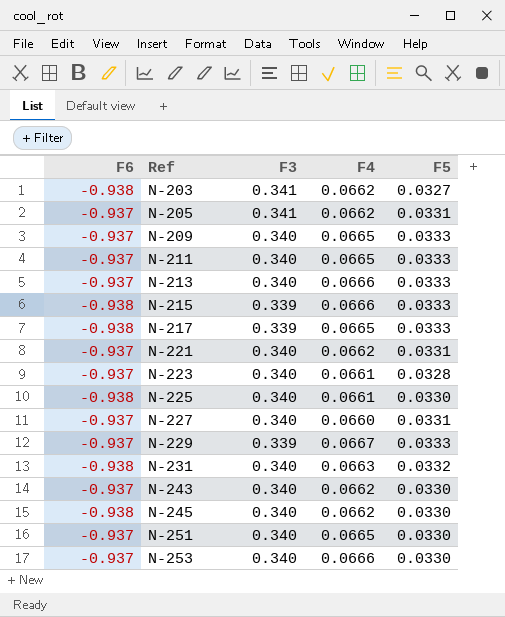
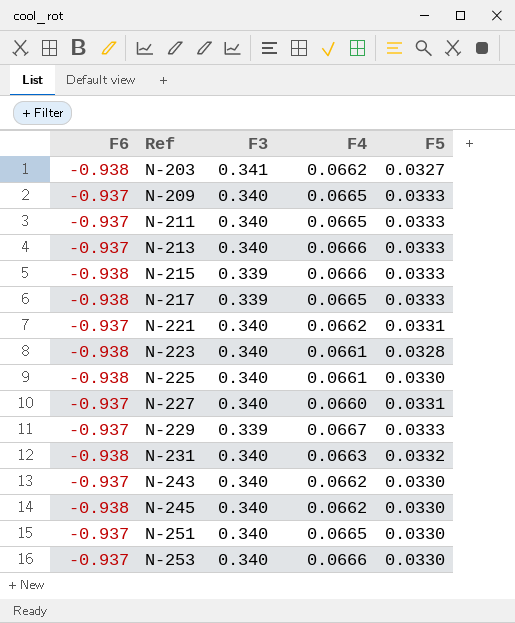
row N-205: -0.937 | 0.341 | 0.0662 | 0.0331 -> none
N-223 | F6: -0.937 -> -0.938

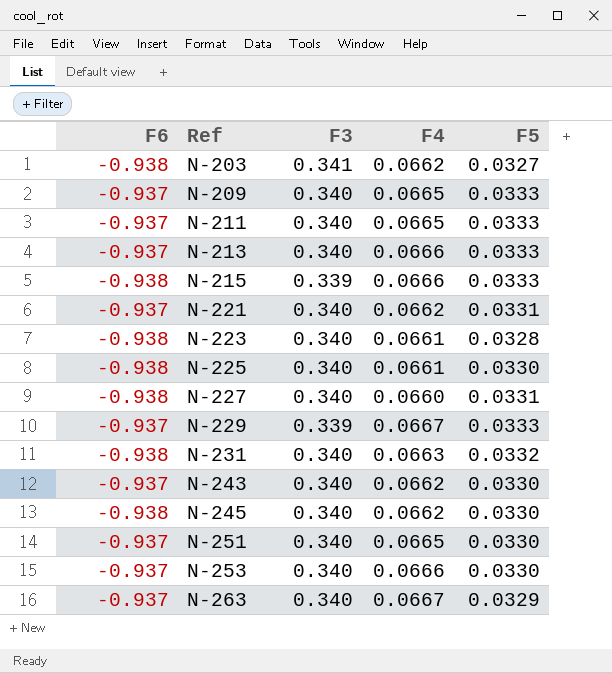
row N-217: -0.938 | 0.339 | 0.0665 | 0.0333 -> none
N-227 | F6: -0.937 -> -0.938
row N-263: none -> -0.937 | 0.340 | 0.0667 | 0.0329

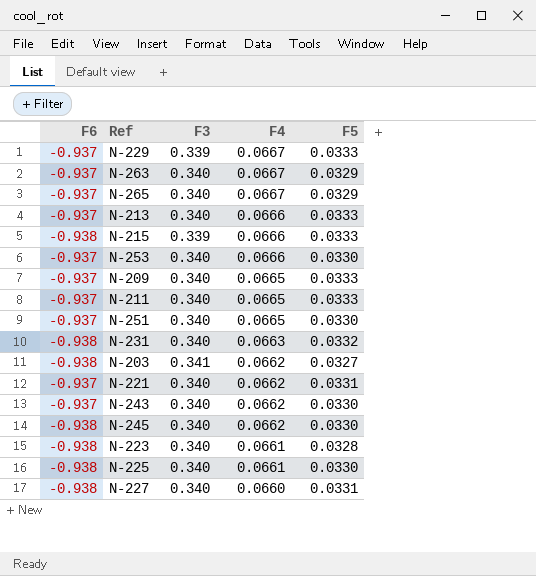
row order: Ref ascending -> F4 descending
row N-265: none -> -0.937 | 0.340 | 0.0667 | 0.0329

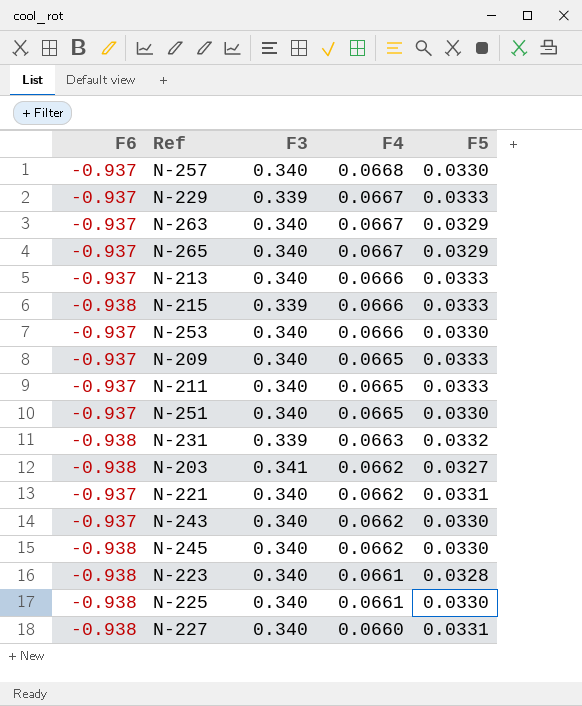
row N-257: none -> -0.937 | 0.340 | 0.0668 | 0.0330
N-231 | F3: 0.340 -> 0.339

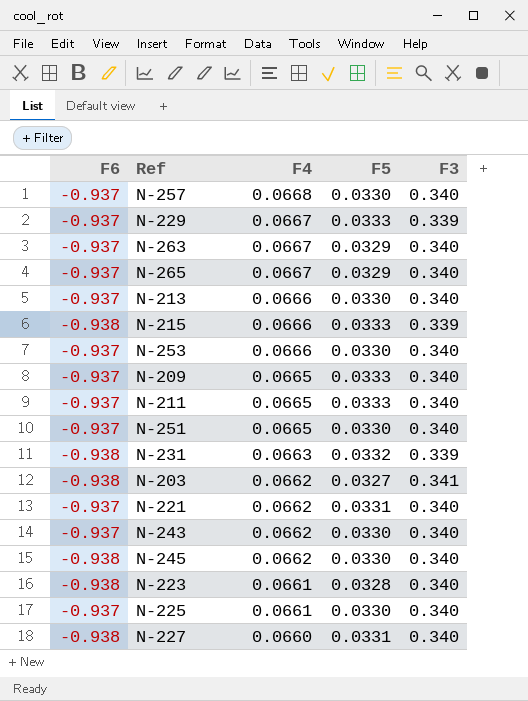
column F3 | position: 3 -> 5
N-213 | F5: 0.0333 -> 0.0330
N-225 | F6: -0.938 -> -0.937

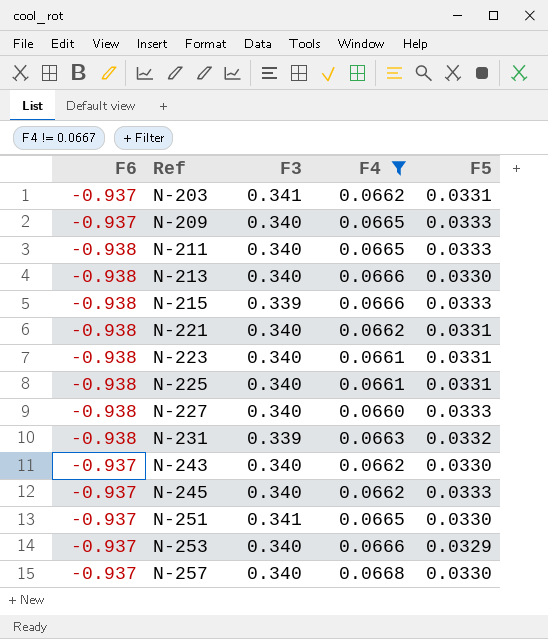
filter: none -> F4 != 0.0667
row order: F4 descending -> Ref ascending
column F3 | position: 5 -> 3
N-203 | F6: -0.938 -> -0.937
N-203 | F5: 0.0327 -> 0.0331
N-211 | F6: -0.937 -> -0.938
N-213 | F6: -0.937 -> -0.938
N-221 | F6: -0.937 -> -0.938
N-223 | F5: 0.0328 -> 0.0331
N-225 | F6: -0.937 -> -0.938
N-225 | F5: 0.0330 -> 0.0331
N-227 | F5: 0.0331 -> 0.0333
N-245 | F6: -0.938 -> -0.937
N-245 | F5: 0.0330 -> 0.0333
N-251 | F3: 0.340 -> 0.341
N-253 | F5: 0.0330 -> 0.0329

